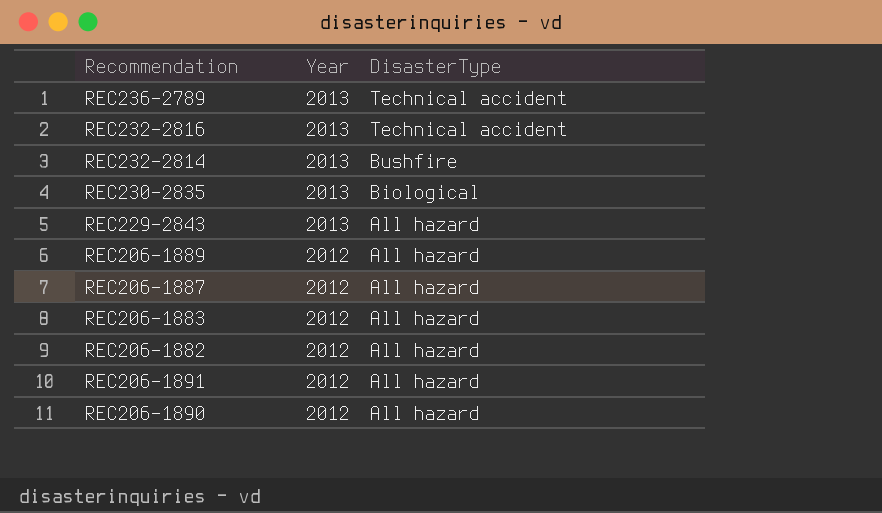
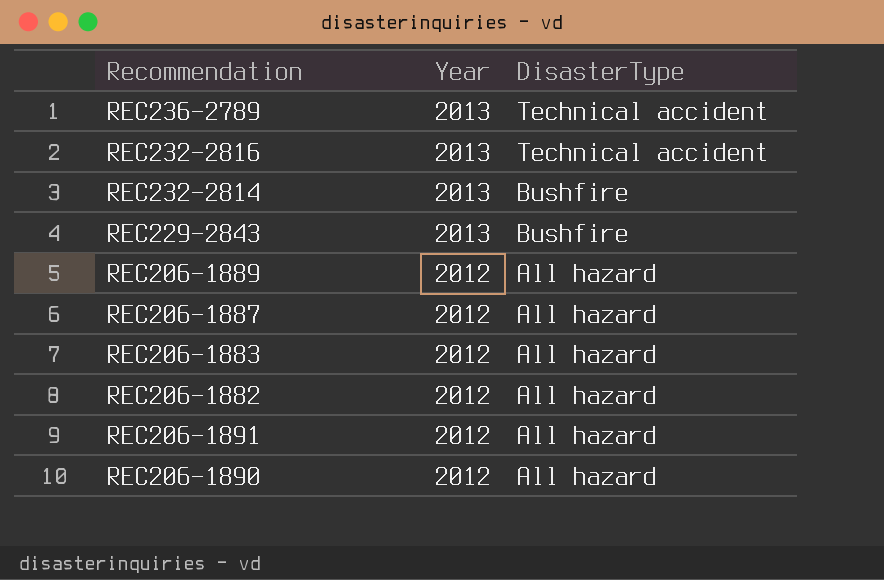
row REC230-2835: 2013 | Biological -> none
REC229-2843 | DisasterType: All hazard -> Bushfire

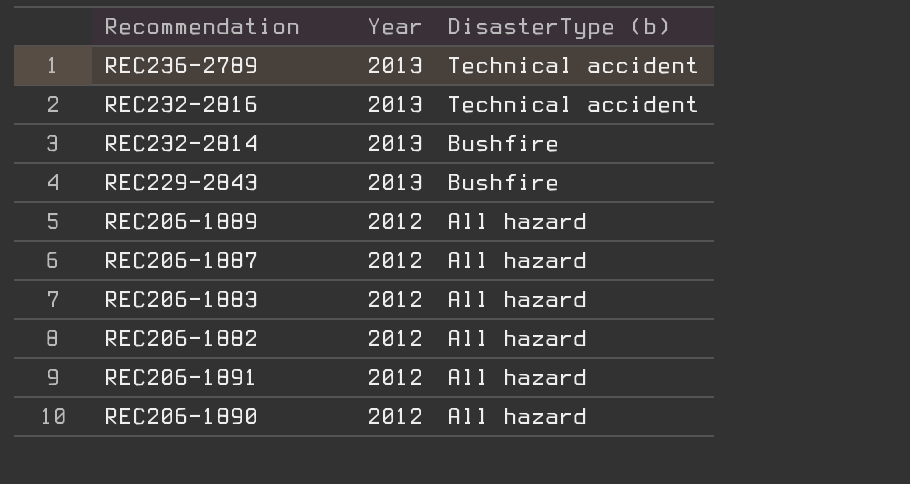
column name: DisasterType -> DisasterType (b)

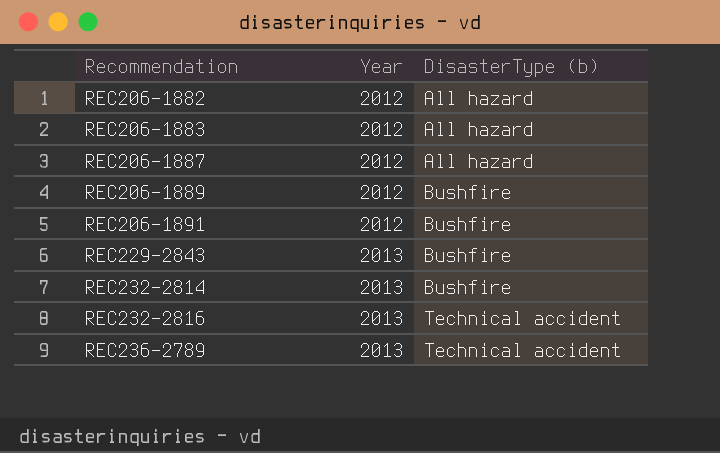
row order: Year descending -> Recommendation ascending
row REC206-1890: 2012 | All hazard -> none
REC206-1889 | DisasterType (b): All hazard -> Bushfire
REC206-1891 | DisasterType (b): All hazard -> Bushfire

